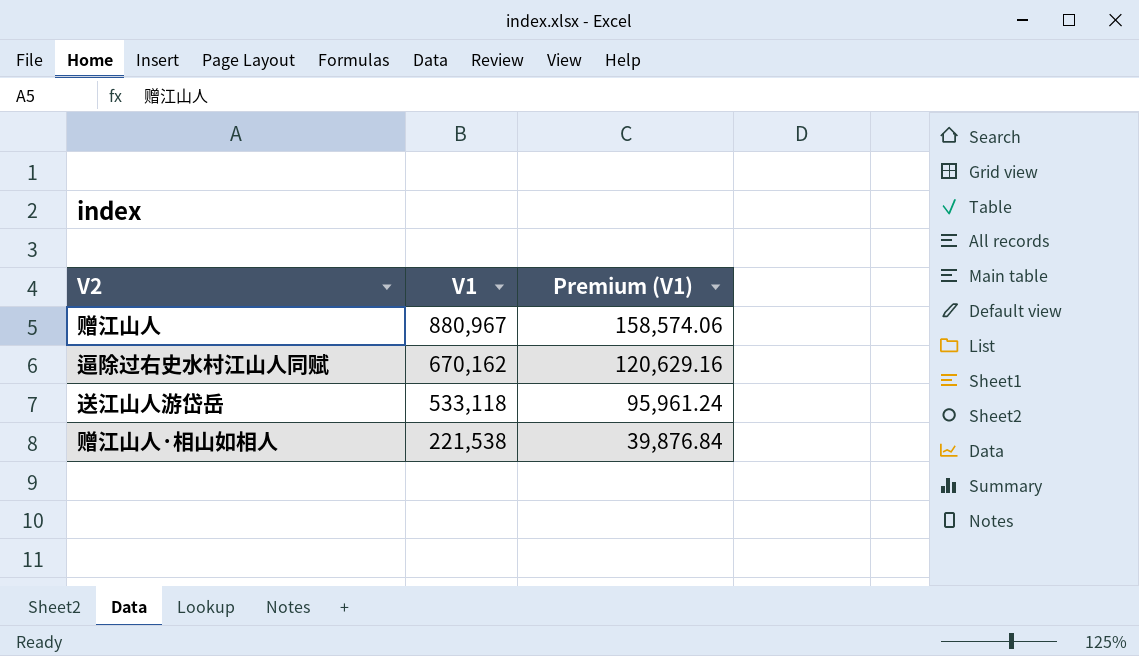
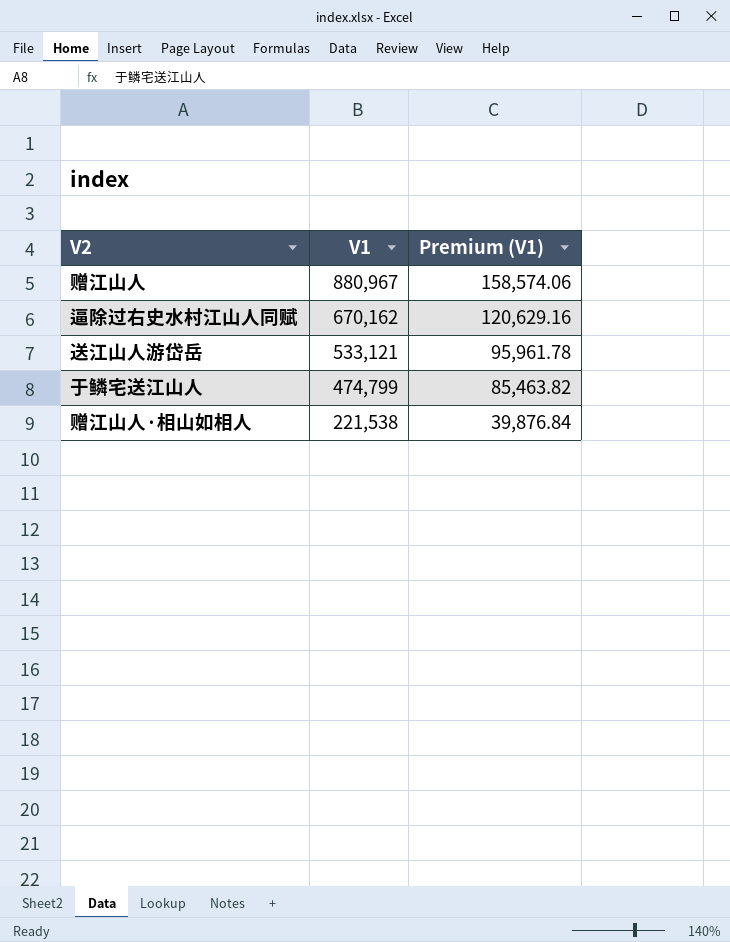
送江山人游岱岳 | V1: 533,118 -> 533,121
送江山人游岱岳 | Premium (V1): 95,961.24 -> 95,961.78
row 于鳞宅送江山人: none -> 474,799 | 85,463.82

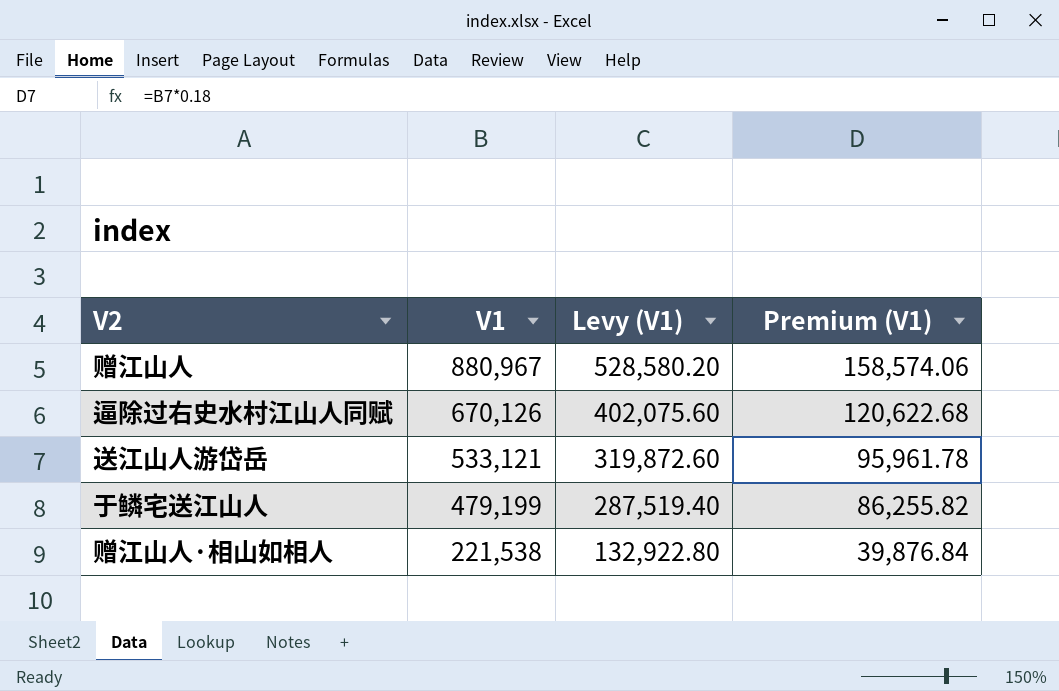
column Levy (V1) | formula: none -> [V1] * 0.6
逼除过右史水村江山人同赋 | V1: 670,162 -> 670,126
逼除过右史水村江山人同赋 | Premium (V1): 120,629.16 -> 120,622.68
于鳞宅送江山人 | V1: 474,799 -> 479,199
于鳞宅送江山人 | Premium (V1): 85,463.82 -> 86,255.82

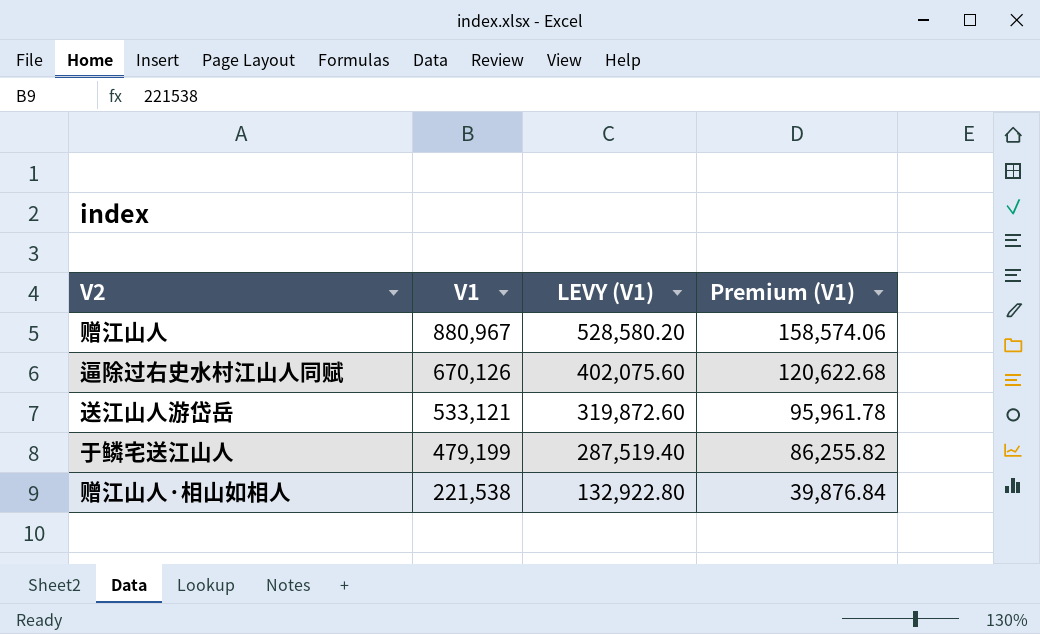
column name: Levy (V1) -> LEVY (V1)

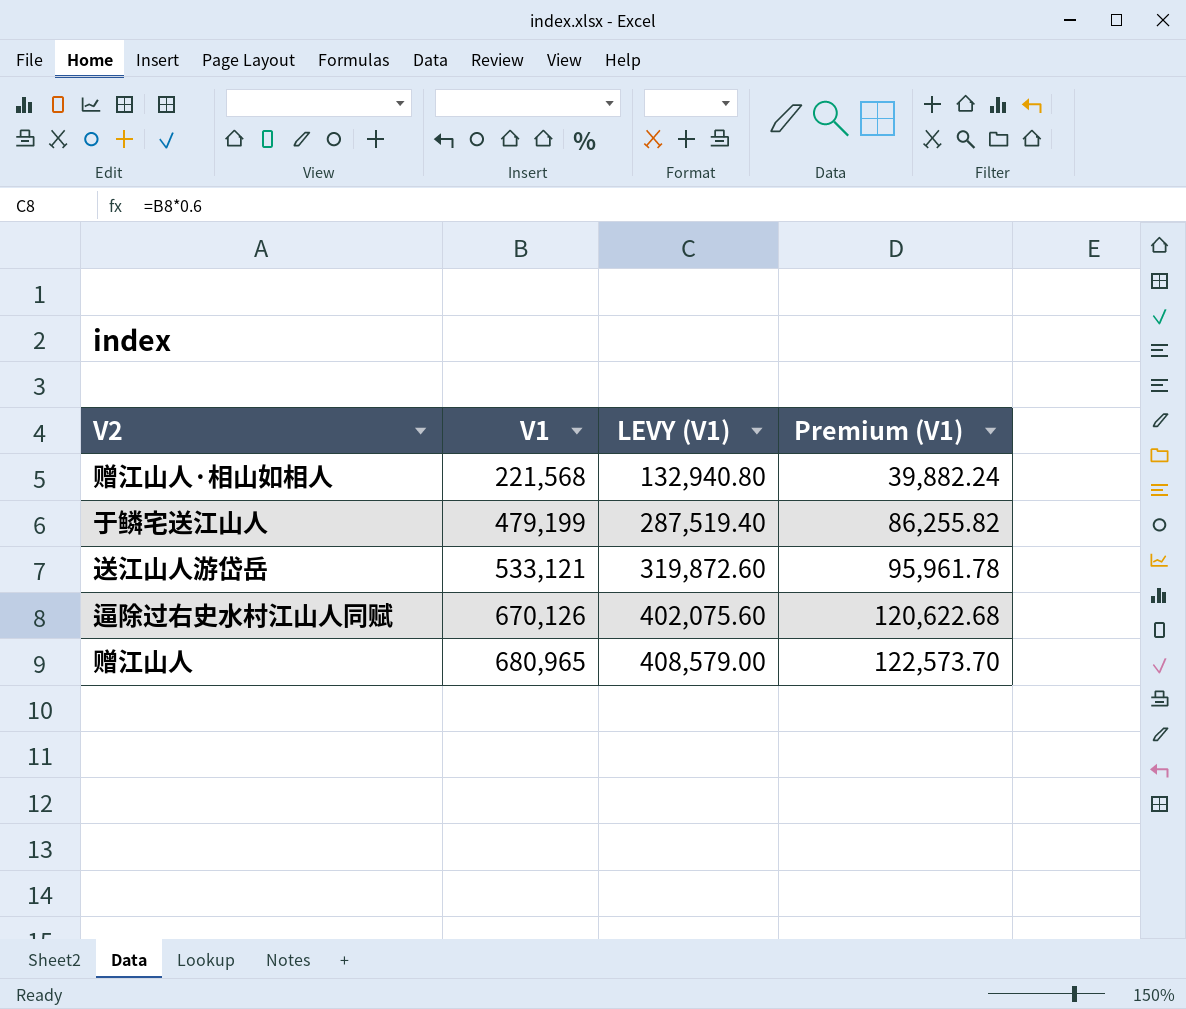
row order: V1 descending -> V1 ascending
赠江山人·相山如相人 | V1: 221,538 -> 221,568
赠江山人·相山如相人 | LEVY (V1): 132,922.80 -> 132,940.80
赠江山人·相山如相人 | Premium (V1): 39,876.84 -> 39,882.24
赠江山人 | V1: 880,967 -> 680,965
赠江山人 | LEVY (V1): 528,580.20 -> 408,579.00
赠江山人 | Premium (V1): 158,574.06 -> 122,573.70

